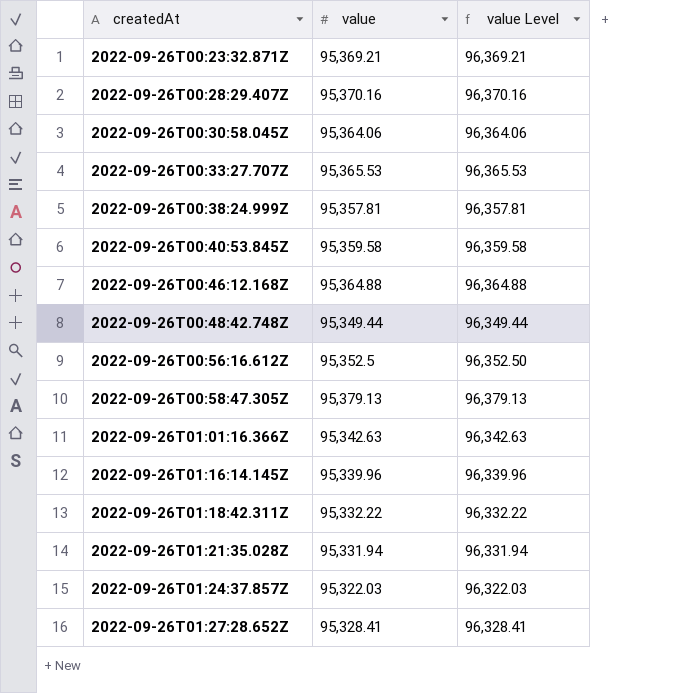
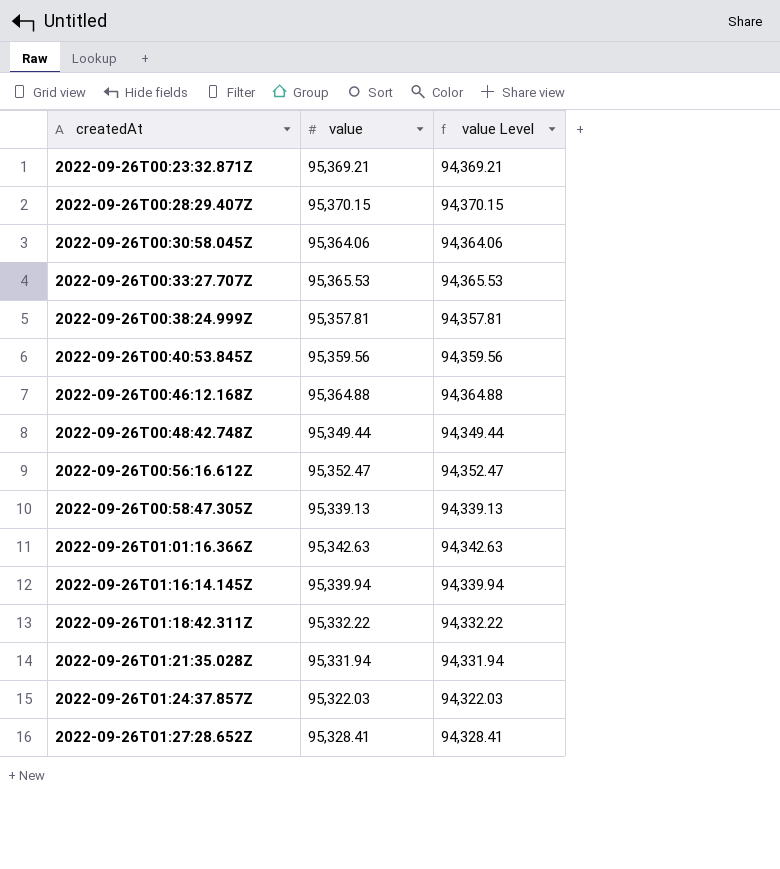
column value Level | formula: [value] + 1000 -> [value] - 1000
2022-09-26T00:28:29.407Z | value: 95,370.16 -> 95,370.15
2022-09-26T00:40:53.845Z | value: 95,359.58 -> 95,359.56
2022-09-26T00:56:16.612Z | value: 95,352.5 -> 95,352.47
2022-09-26T00:58:47.305Z | value: 95,379.13 -> 95,339.13
2022-09-26T01:16:14.145Z | value: 95,339.96 -> 95,339.94

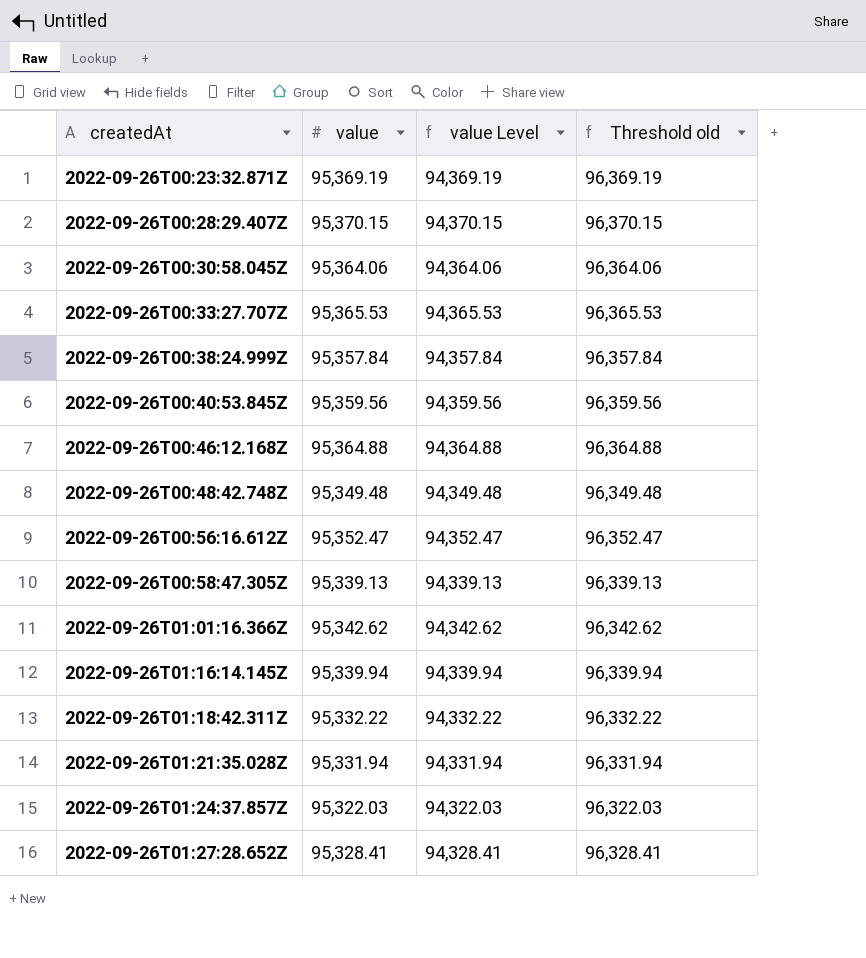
column Threshold old | formula: none -> [value] + 1000
2022-09-26T00:23:32.871Z | value: 95,369.21 -> 95,369.19
2022-09-26T00:23:32.871Z | value Level: 94,369.21 -> 94,369.19
2022-09-26T00:38:24.999Z | value: 95,357.81 -> 95,357.84
2022-09-26T00:38:24.999Z | value Level: 94,357.81 -> 94,357.84
2022-09-26T00:48:42.748Z | value: 95,349.44 -> 95,349.48
2022-09-26T00:48:42.748Z | value Level: 94,349.44 -> 94,349.48
2022-09-26T01:01:16.366Z | value: 95,342.63 -> 95,342.62
2022-09-26T01:01:16.366Z | value Level: 94,342.63 -> 94,342.62

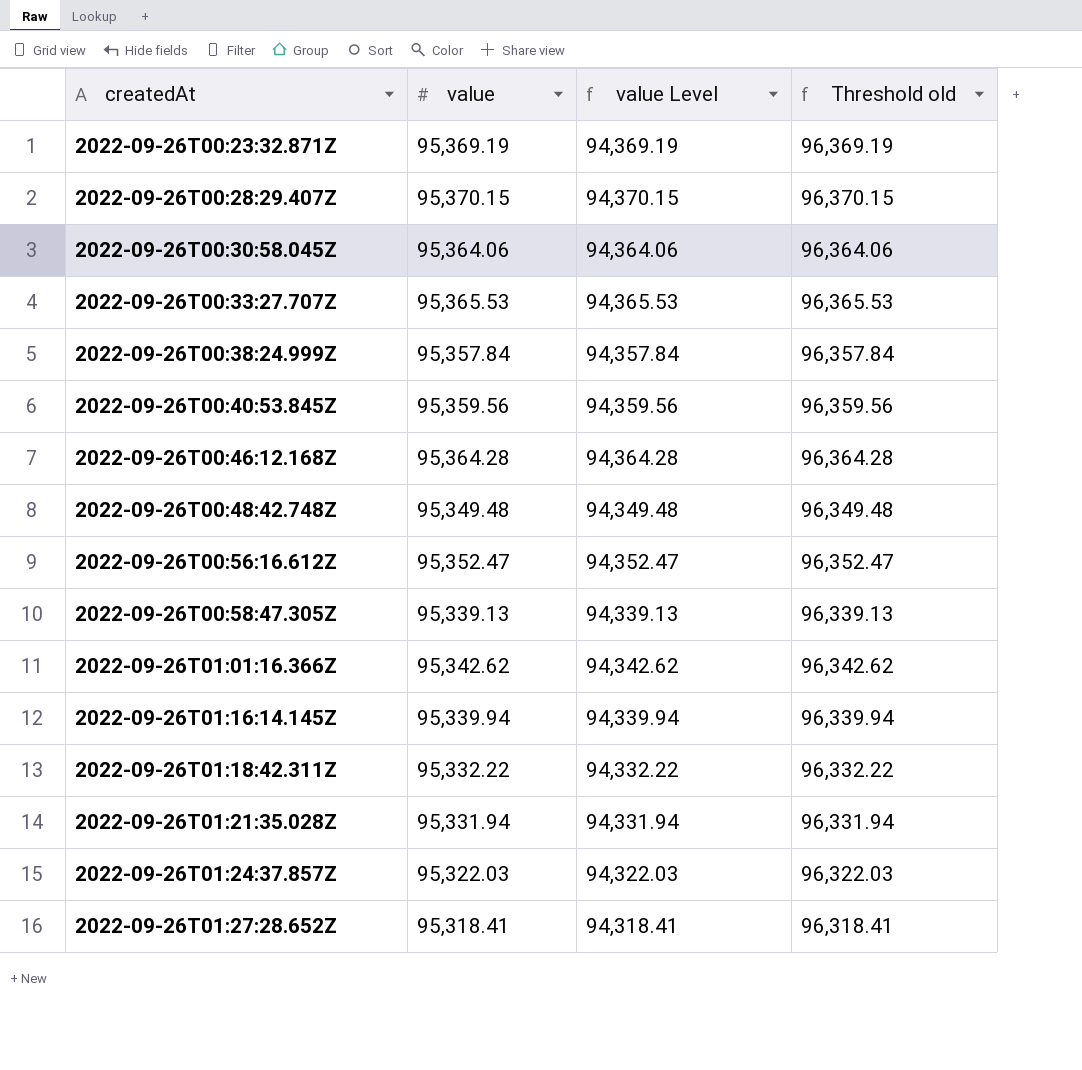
2022-09-26T00:46:12.168Z | value: 95,364.88 -> 95,364.28
2022-09-26T00:46:12.168Z | value Level: 94,364.88 -> 94,364.28
2022-09-26T00:46:12.168Z | Threshold old: 96,364.88 -> 96,364.28
2022-09-26T01:27:28.652Z | value: 95,328.41 -> 95,318.41
2022-09-26T01:27:28.652Z | value Level: 94,328.41 -> 94,318.41
2022-09-26T01:27:28.652Z | Threshold old: 96,328.41 -> 96,318.41

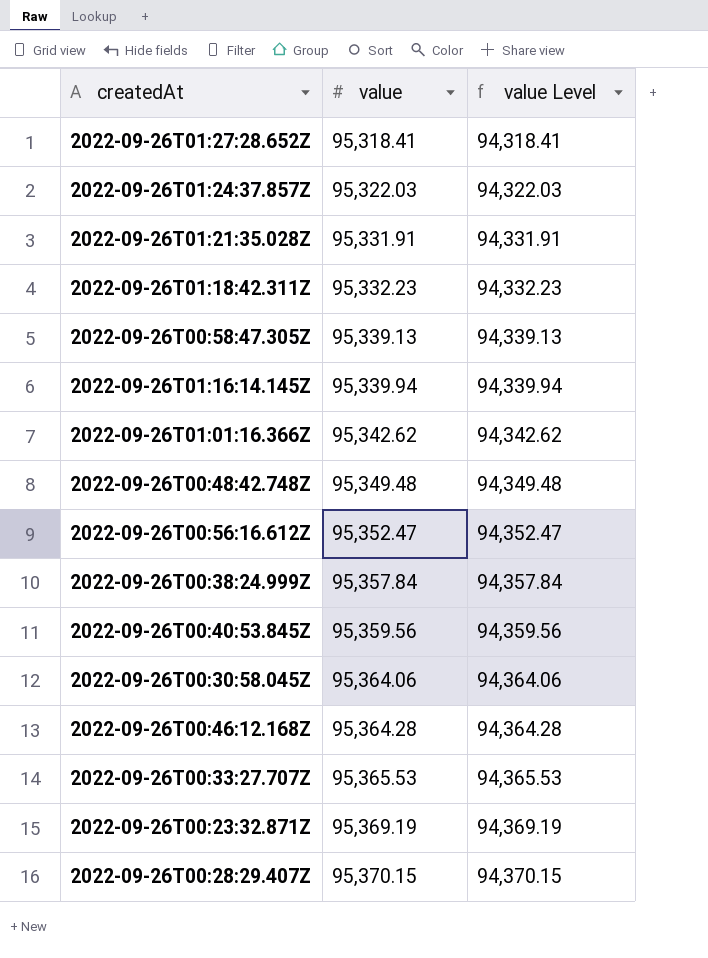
row order: createdAt ascending -> value ascending
column Threshold old | formula: [value] + 1000 -> none
2022-09-26T01:21:35.028Z | value: 95,331.94 -> 95,331.91
2022-09-26T01:21:35.028Z | value Level: 94,331.94 -> 94,331.91
2022-09-26T01:18:42.311Z | value: 95,332.22 -> 95,332.23
2022-09-26T01:18:42.311Z | value Level: 94,332.22 -> 94,332.23

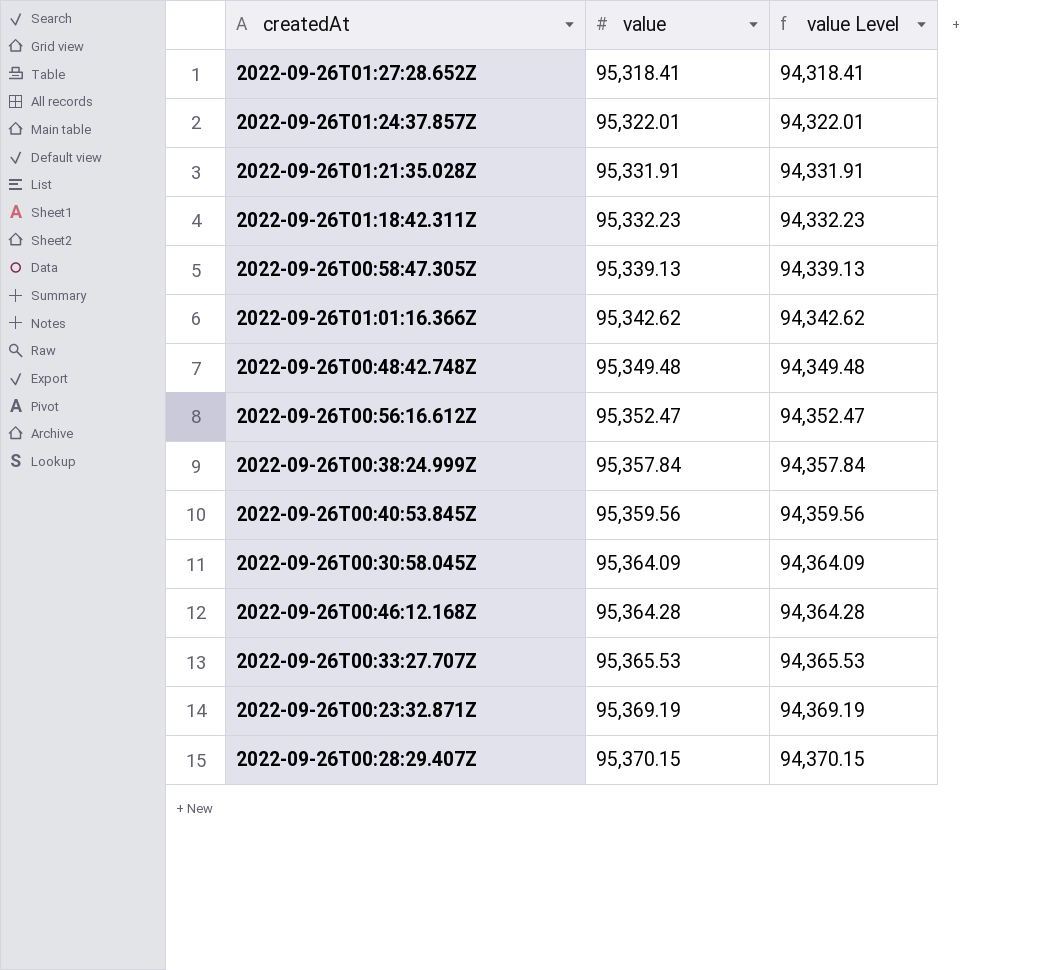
row 2022-09-26T01:16:14.145Z: 95,339.94 | 94,339.94 -> none
2022-09-26T01:24:37.857Z | value: 95,322.03 -> 95,322.01
2022-09-26T01:24:37.857Z | value Level: 94,322.03 -> 94,322.01
2022-09-26T00:30:58.045Z | value: 95,364.06 -> 95,364.09
2022-09-26T00:30:58.045Z | value Level: 94,364.06 -> 94,364.09

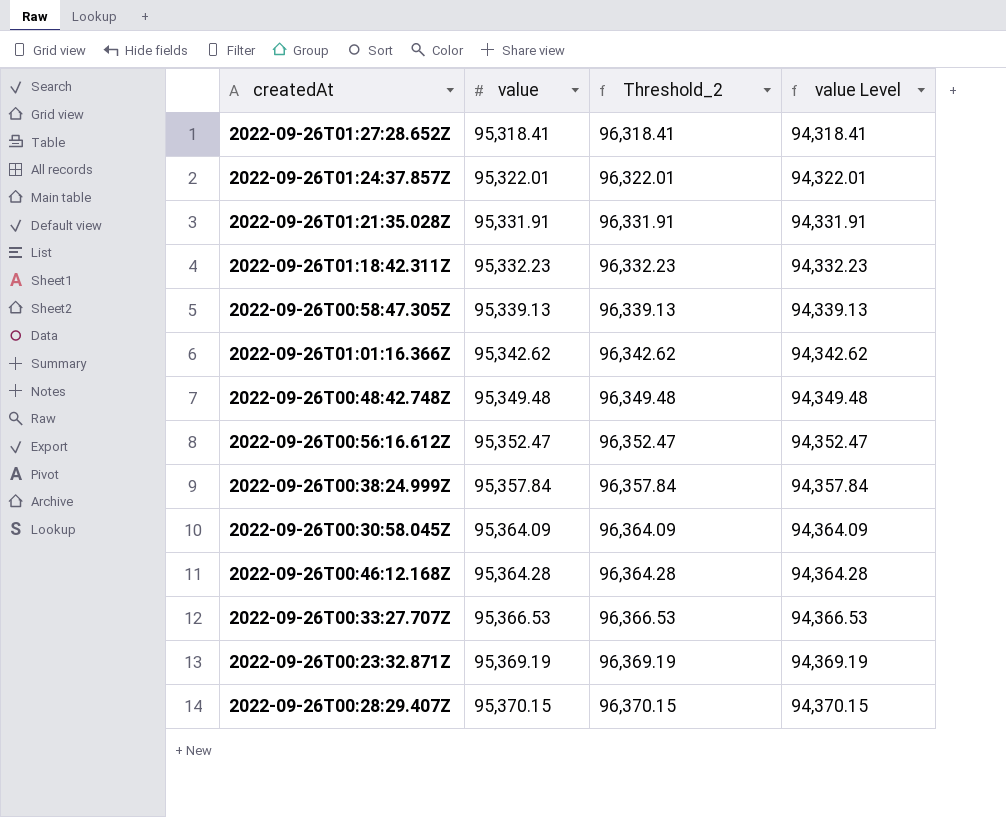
column Threshold_2 | formula: none -> [value] + 1000
row 2022-09-26T00:40:53.845Z: 95,359.56 | 94,359.56 -> none
2022-09-26T00:33:27.707Z | value: 95,365.53 -> 95,366.53
2022-09-26T00:33:27.707Z | value Level: 94,365.53 -> 94,366.53

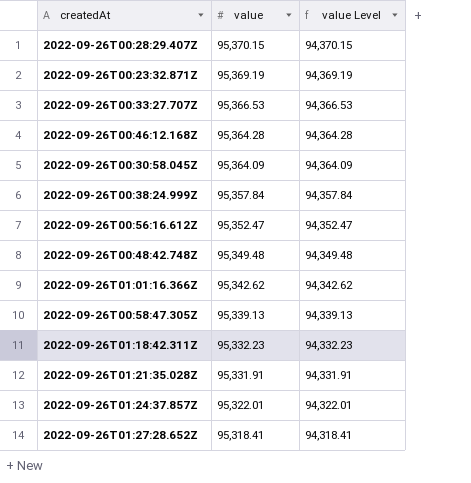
row order: value ascending -> value descending
column Threshold_2 | formula: [value] + 1000 -> none

